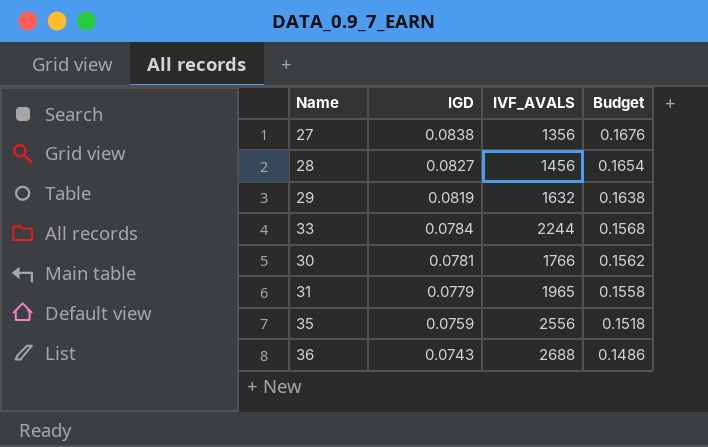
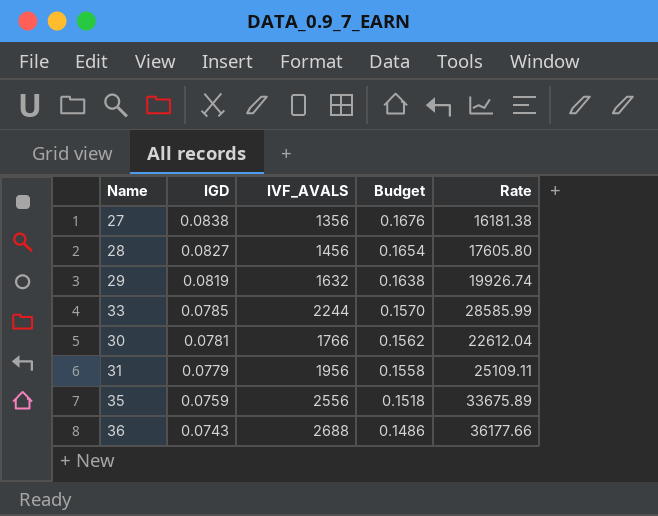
column Rate | formula: none -> [IVF_AVALS] / [IGD]
33 | IGD: 0.0784 -> 0.0785
33 | Budget: 0.1568 -> 0.1570
31 | IVF_AVALS: 1965 -> 1956

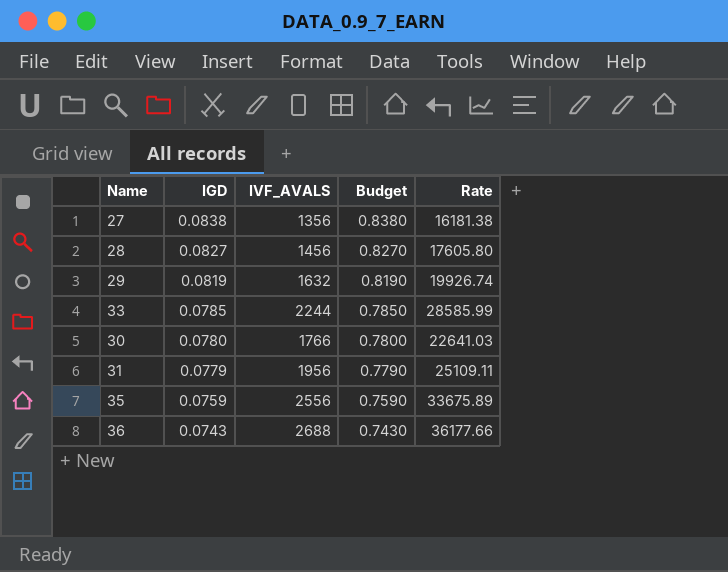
column Budget | formula: [IGD] * 2 -> [IGD] * 10
30 | IGD: 0.0781 -> 0.0780
30 | Rate: 22612.04 -> 22641.03

